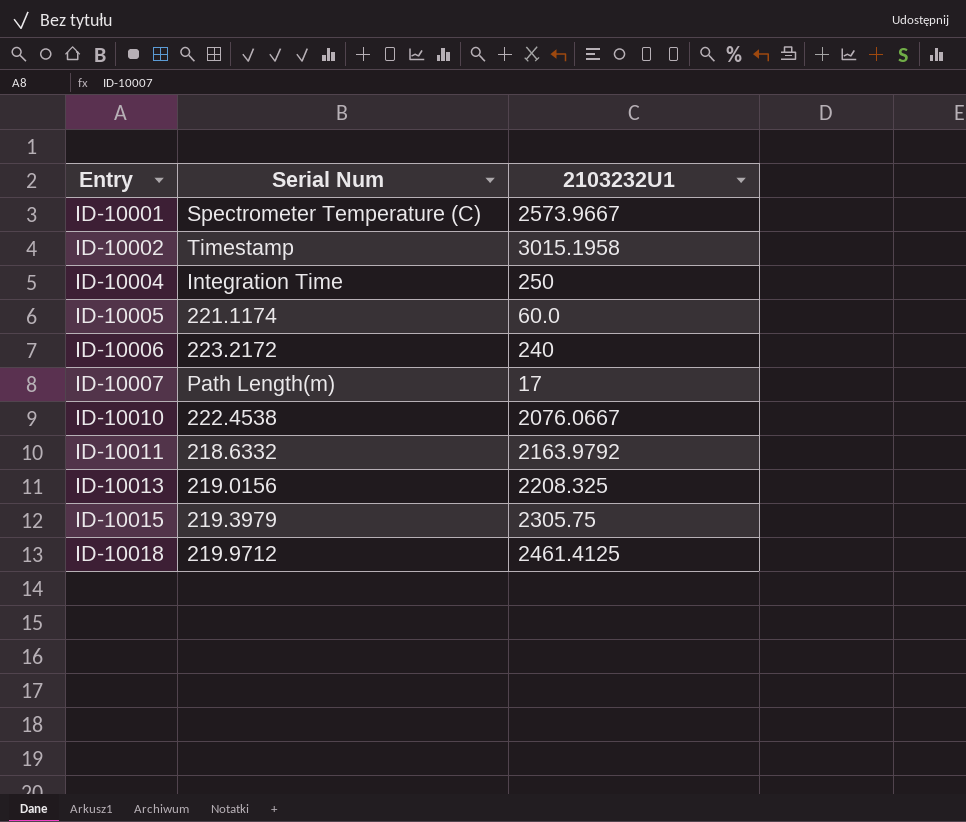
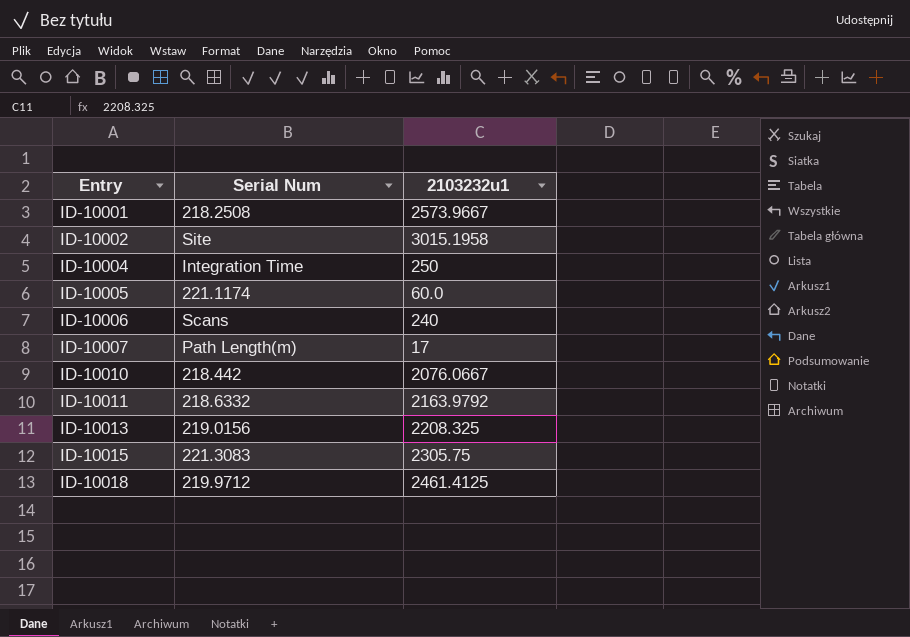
column name: 2103232U1 -> 2103232u1
ID-10001 | Serial Num: Spectrometer Temperature (C) -> 218.2508
ID-10002 | Serial Num: Timestamp -> Site
ID-10006 | Serial Num: 223.2172 -> Scans
ID-10010 | Serial Num: 222.4538 -> 218.442
ID-10015 | Serial Num: 219.3979 -> 221.3083

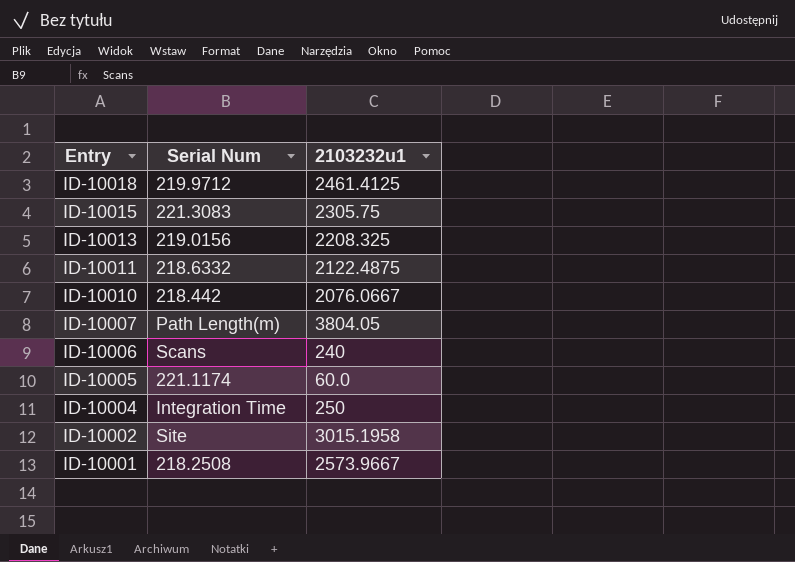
row order: Entry ascending -> Entry descending
ID-10011 | 2103232u1: 2163.9792 -> 2122.4875
ID-10007 | 2103232u1: 17 -> 3804.05

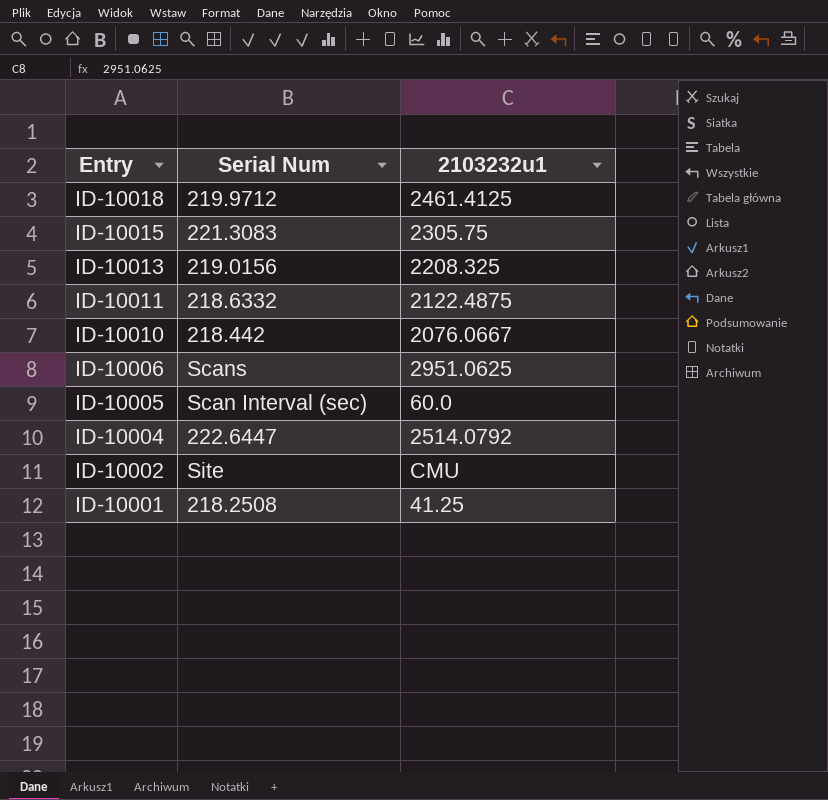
row ID-10007: Path Length(m) | 3804.05 -> none
ID-10006 | 2103232u1: 240 -> 2951.0625
ID-10005 | Serial Num: 221.1174 -> Scan Interval (sec)
ID-10004 | Serial Num: Integration Time -> 222.6447
ID-10004 | 2103232u1: 250 -> 2514.0792
ID-10002 | 2103232u1: 3015.1958 -> CMU
ID-10001 | 2103232u1: 2573.9667 -> 41.25

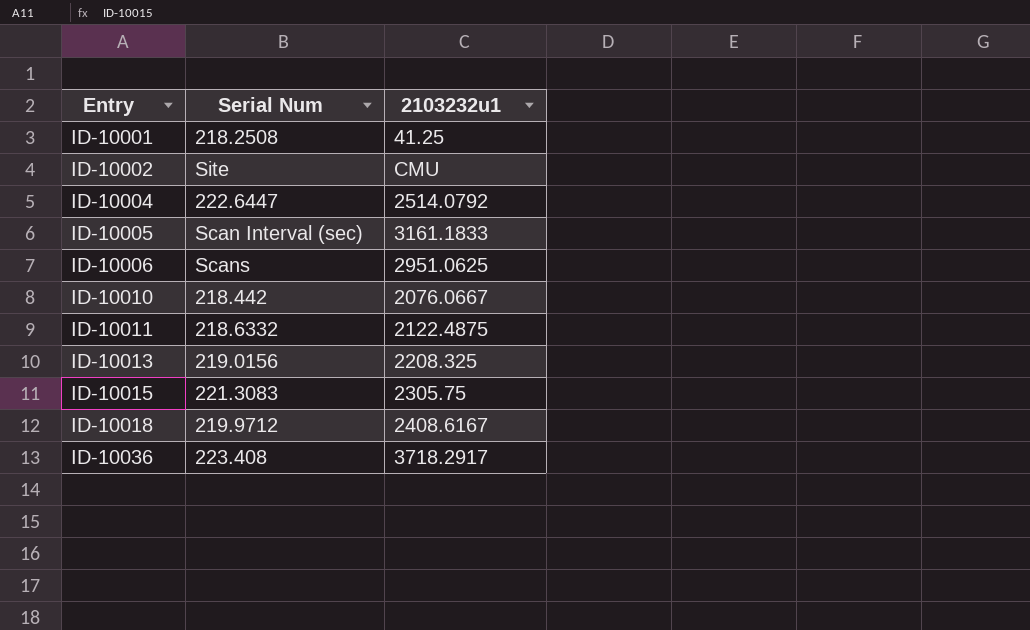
row order: Entry descending -> Entry ascending
ID-10005 | 2103232u1: 60.0 -> 3161.1833
ID-10018 | 2103232u1: 2461.4125 -> 2408.6167
row ID-10036: none -> 223.408 | 3718.2917

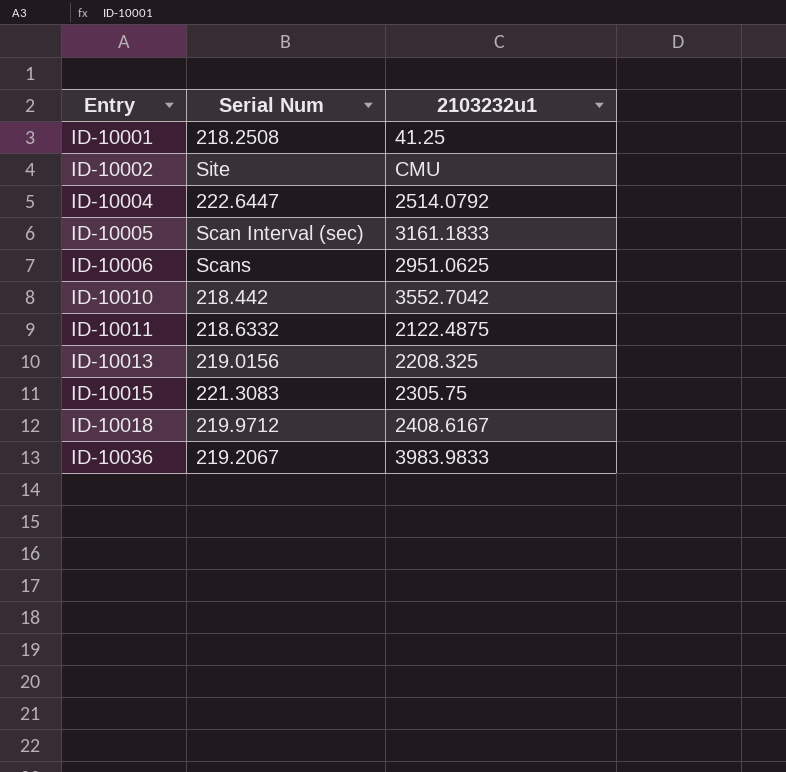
ID-10010 | 2103232u1: 2076.0667 -> 3552.7042
ID-10036 | Serial Num: 223.408 -> 219.2067
ID-10036 | 2103232u1: 3718.2917 -> 3983.9833

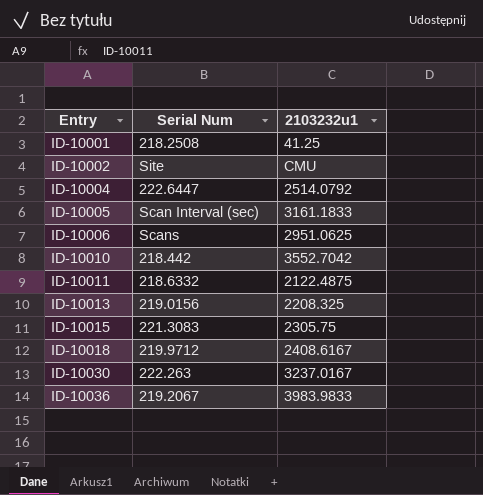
row ID-10030: none -> 222.263 | 3237.0167

